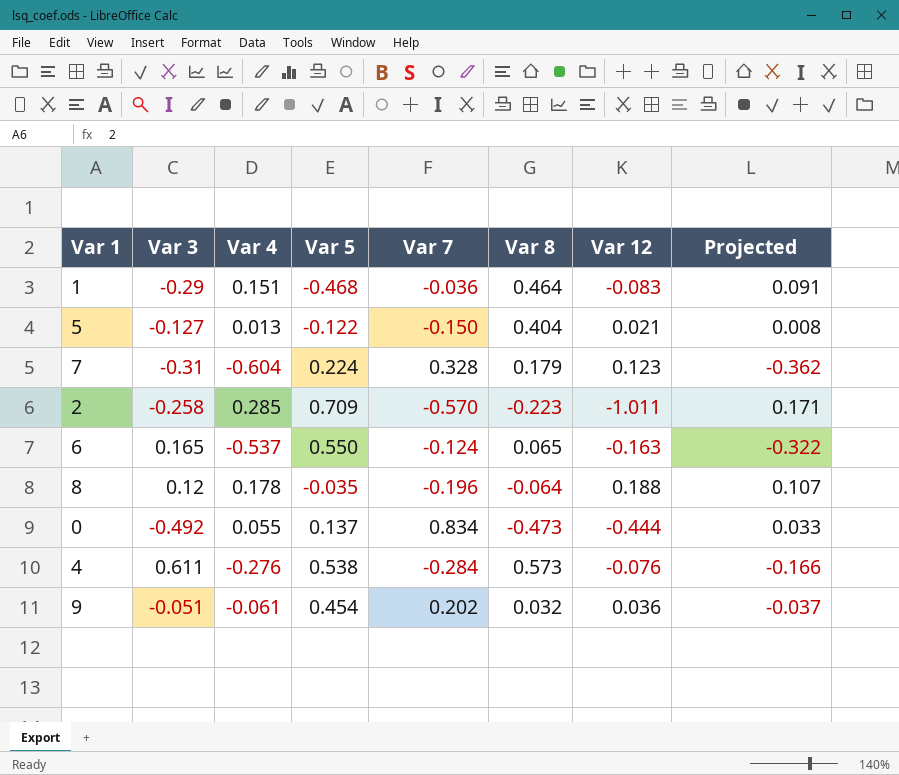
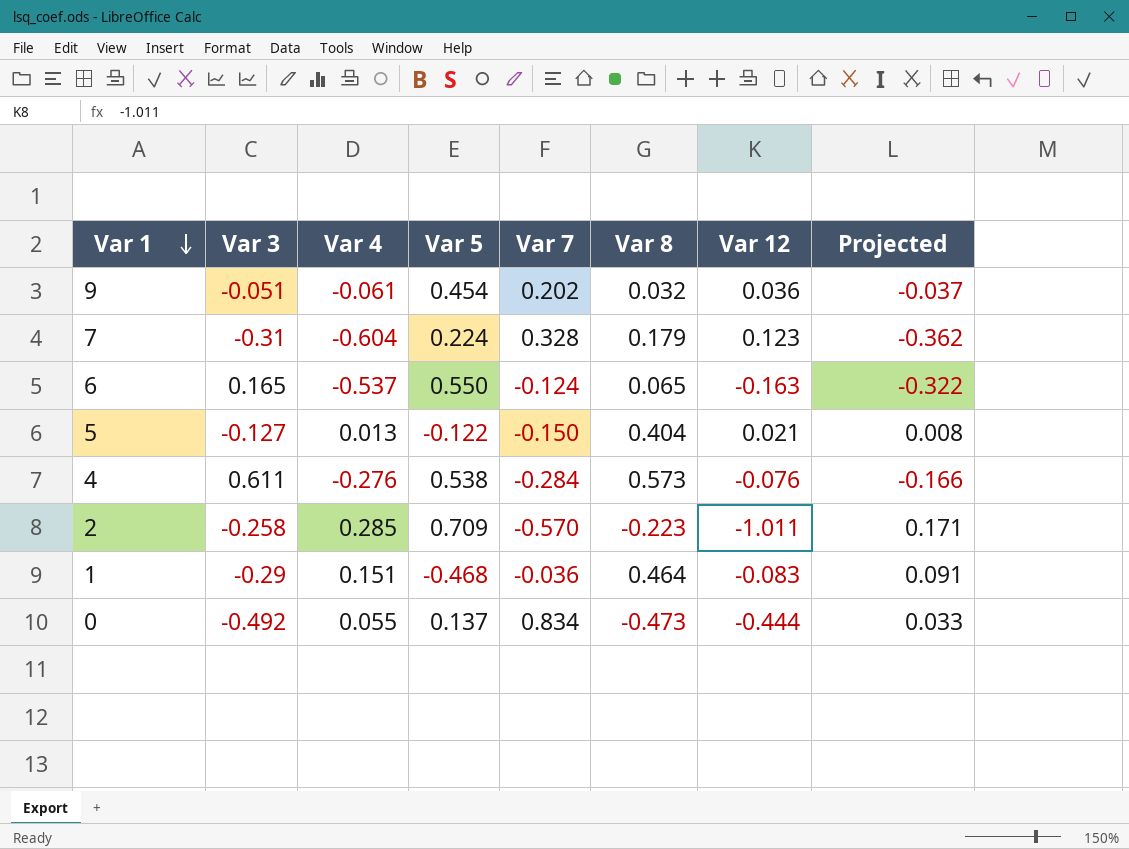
row order: none -> Var 1 descending
row 8: 0.12 | 0.178 | -0.035 | -0.196 | -0.064 | 0.188 | 0.107 -> none

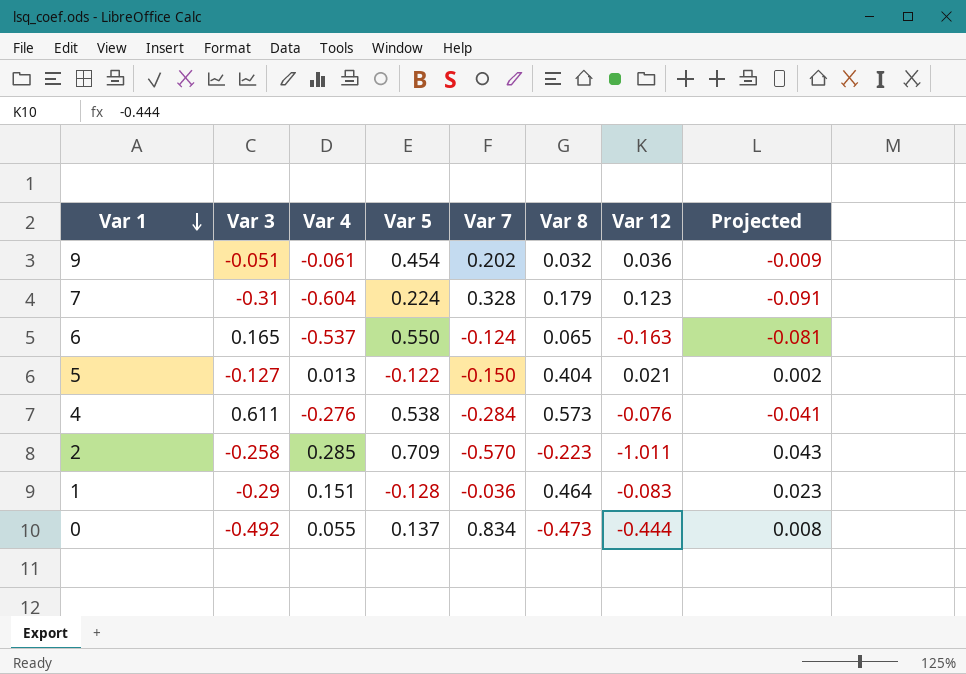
column Projected | formula: [Var 4] * 0.6 -> [Var 4] * 0.15
1 | Var 5: -0.468 -> -0.128

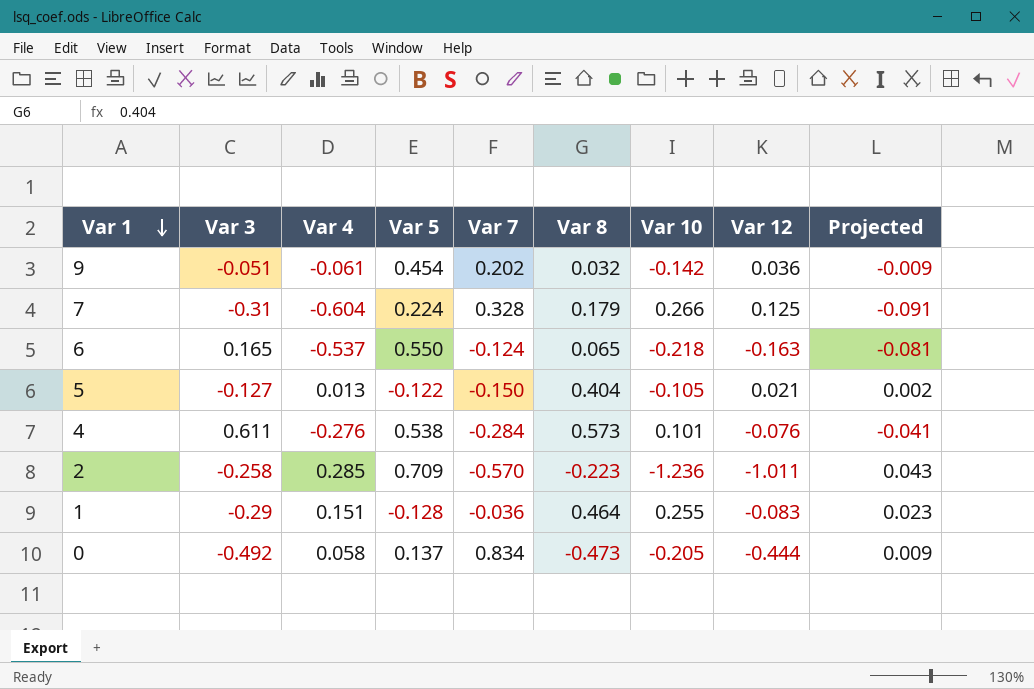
column Var 10 | position: none -> 7
7 | Var 12: 0.123 -> 0.125
0 | Var 4: 0.055 -> 0.058
0 | Projected: 0.008 -> 0.009

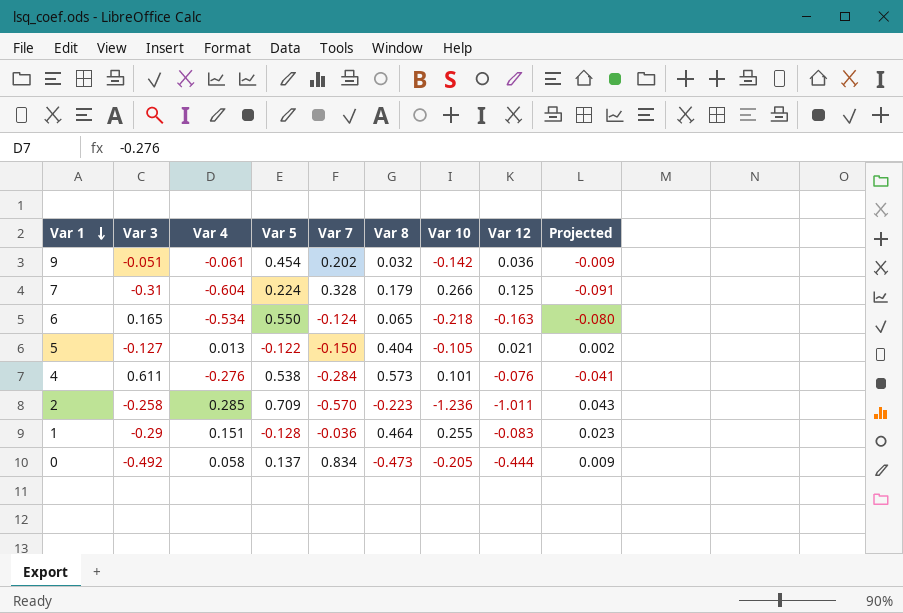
6 | Var 4: -0.537 -> -0.534
6 | Projected: -0.081 -> -0.080

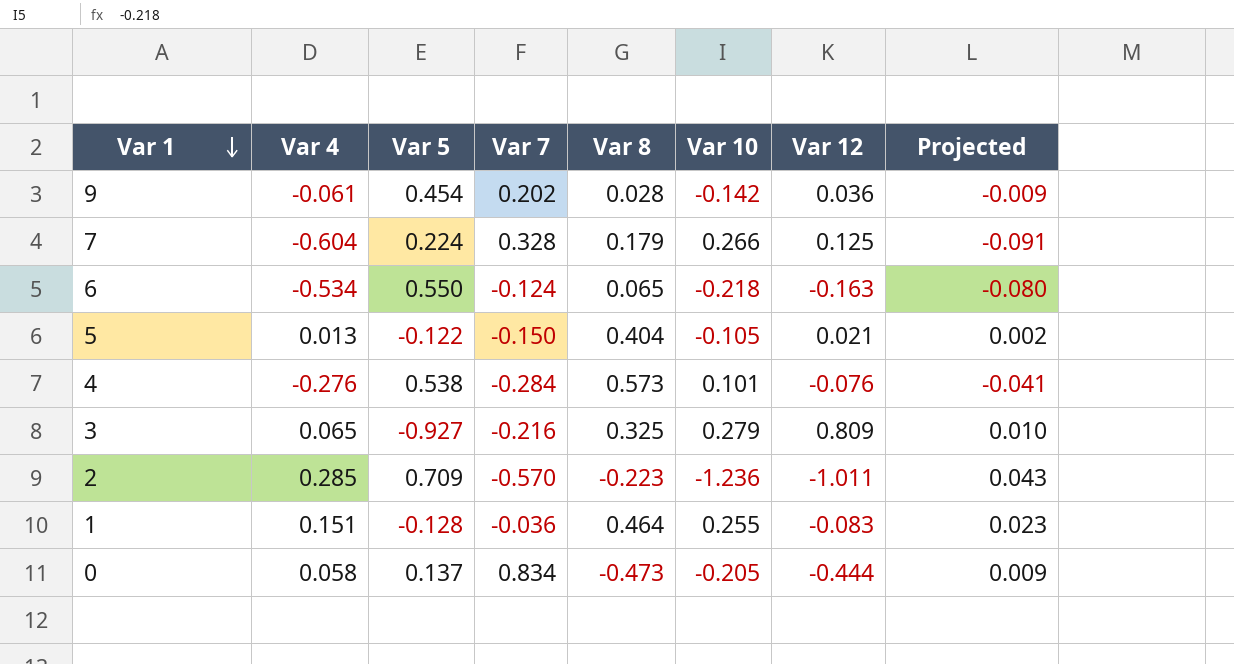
column Var 3 | position: 2 -> none
9 | Var 8: 0.032 -> 0.028
row 3: none -> 0.065 | -0.927 | -0.216 | 0.325 | 0.279 | 0.809 | 0.010

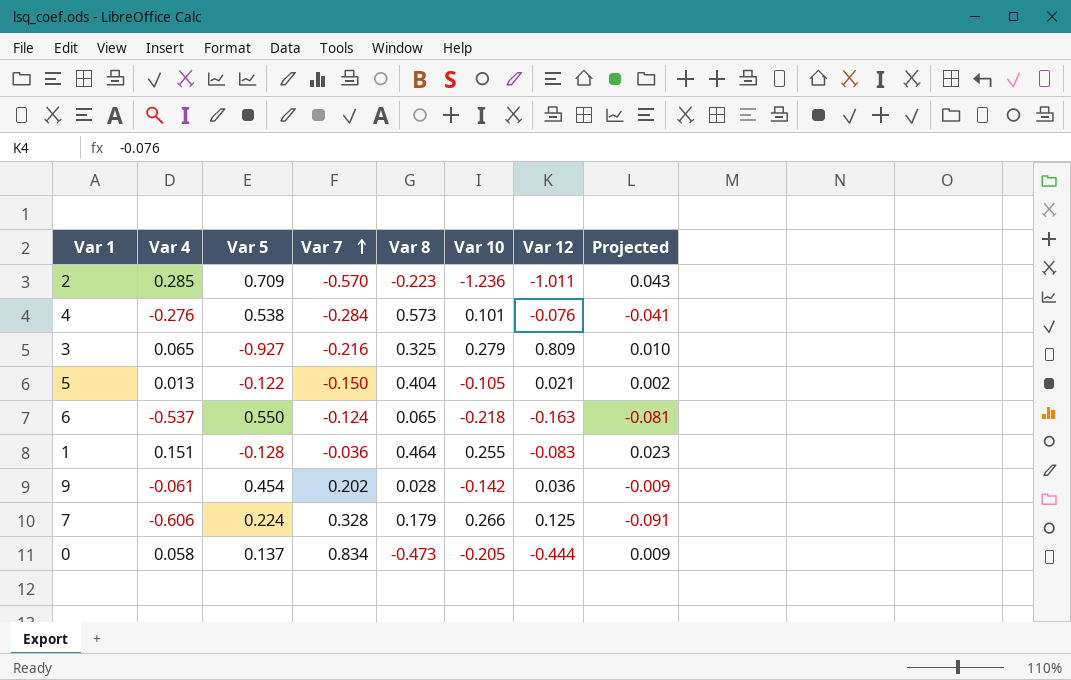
row order: Var 1 descending -> Var 7 ascending
6 | Var 4: -0.534 -> -0.537
6 | Projected: -0.080 -> -0.081
7 | Var 4: -0.604 -> -0.606

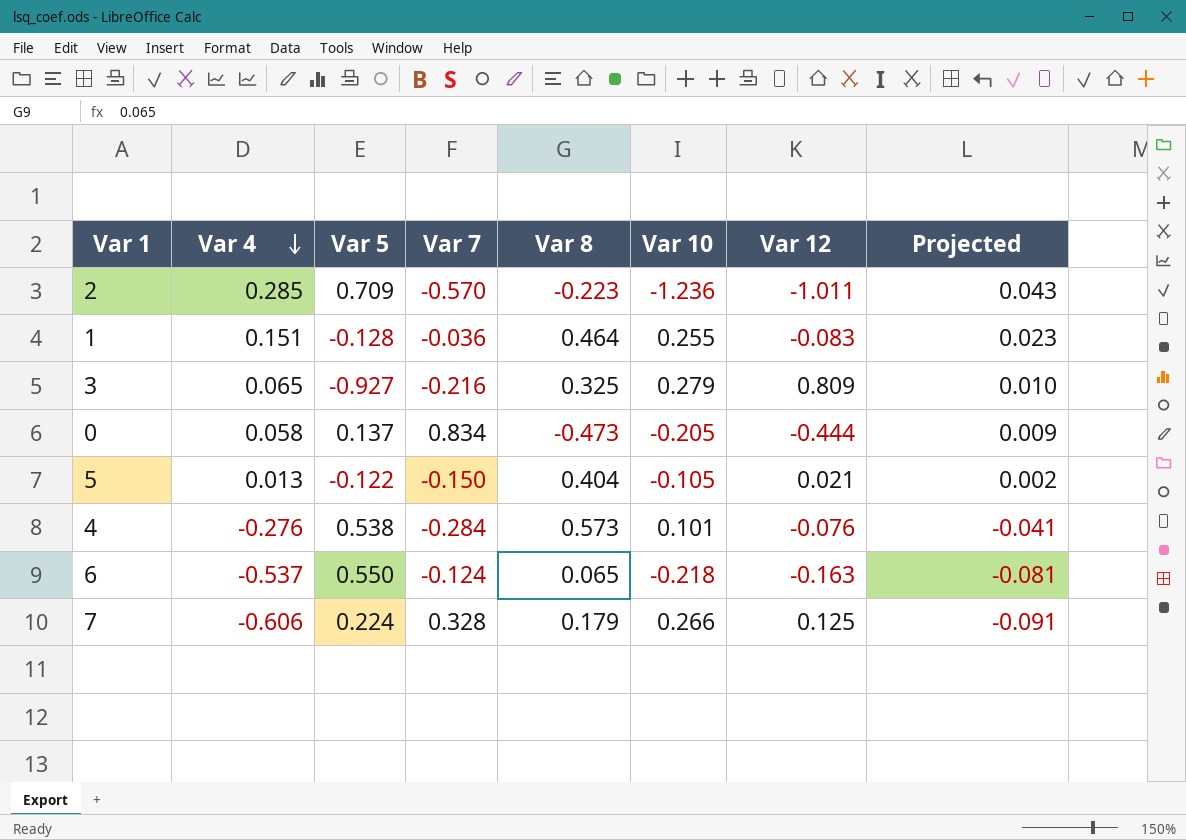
row order: Var 7 ascending -> Var 4 descending
row 9: -0.061 | 0.454 | 0.202 | 0.028 | -0.142 | 0.036 | -0.009 -> none

